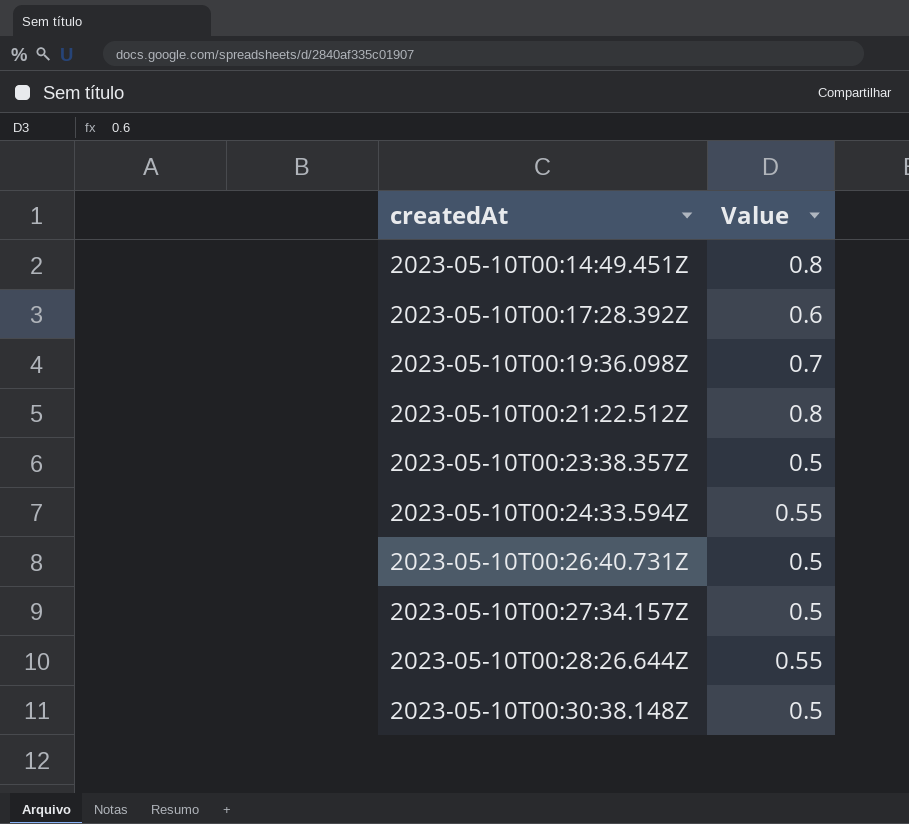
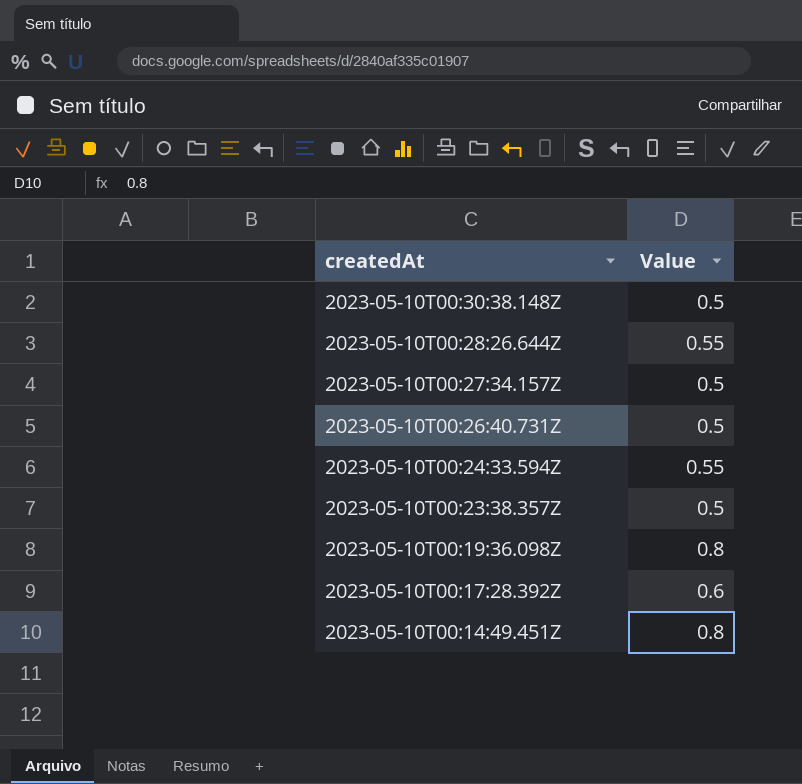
row order: createdAt ascending -> createdAt descending
row 2023-05-10T00:21:22.512Z: 0.8 -> none
2023-05-10T00:19:36.098Z | Value: 0.7 -> 0.8

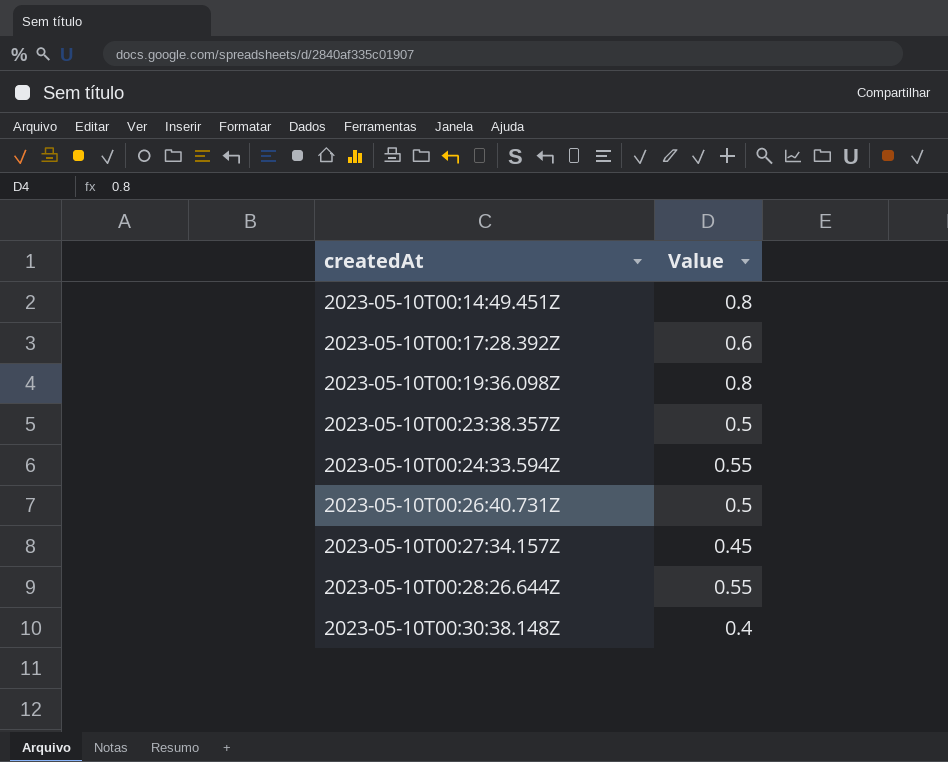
row order: createdAt descending -> createdAt ascending
2023-05-10T00:27:34.157Z | Value: 0.5 -> 0.45
2023-05-10T00:30:38.148Z | Value: 0.5 -> 0.4

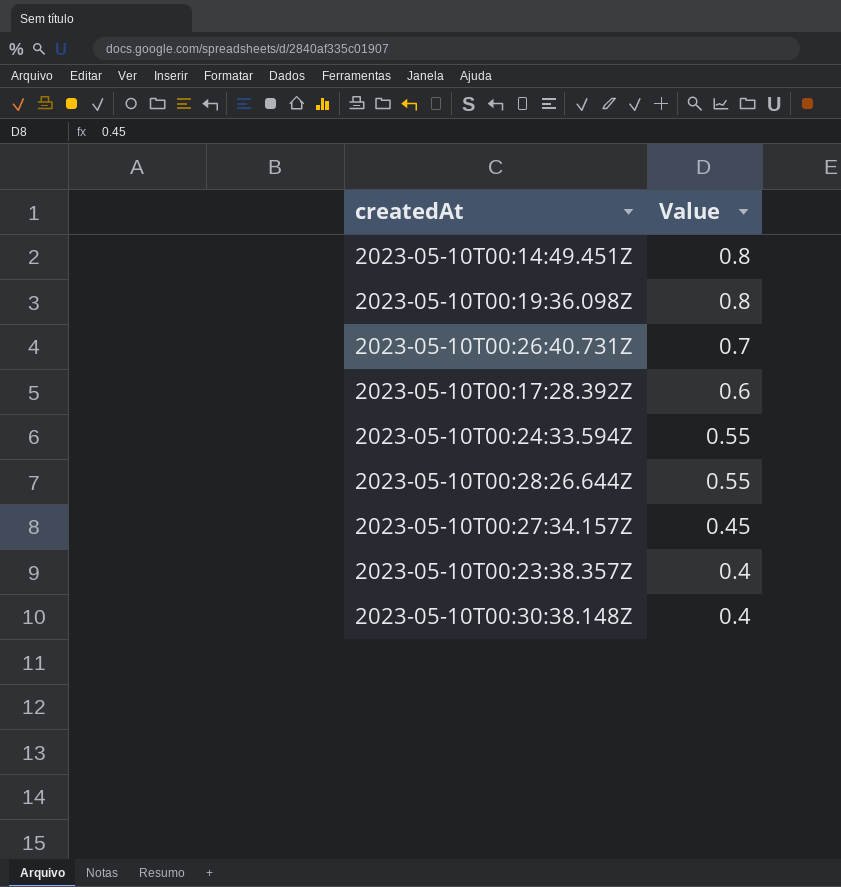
row order: createdAt ascending -> Value descending
2023-05-10T00:26:40.731Z | Value: 0.5 -> 0.7
2023-05-10T00:23:38.357Z | Value: 0.5 -> 0.4

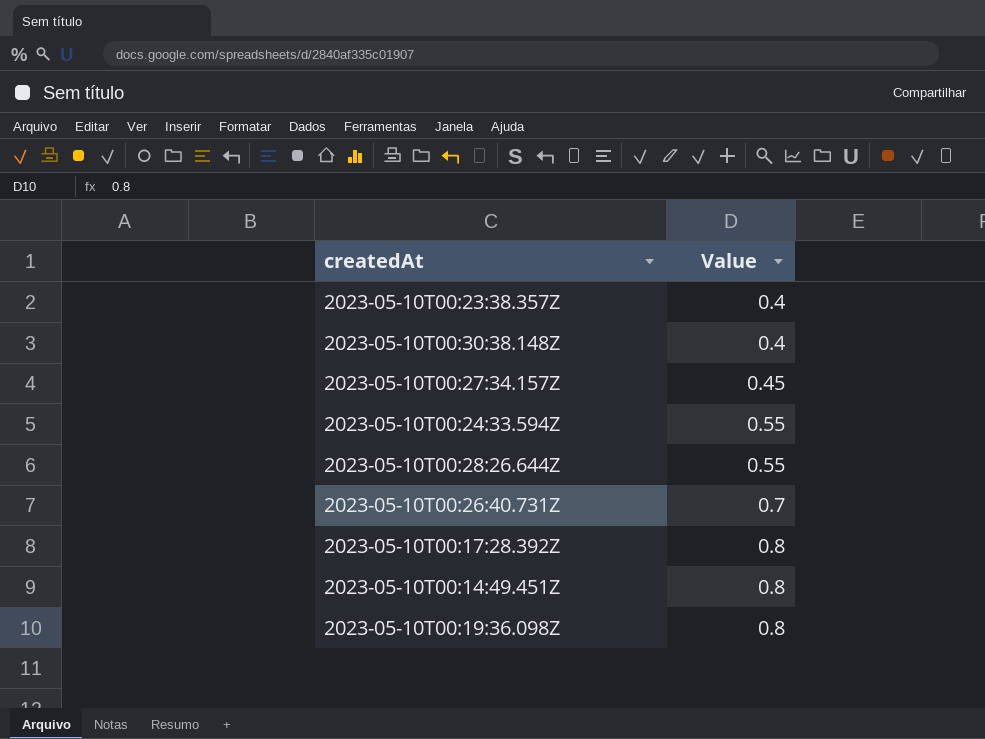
row order: Value descending -> Value ascending
2023-05-10T00:17:28.392Z | Value: 0.6 -> 0.8

